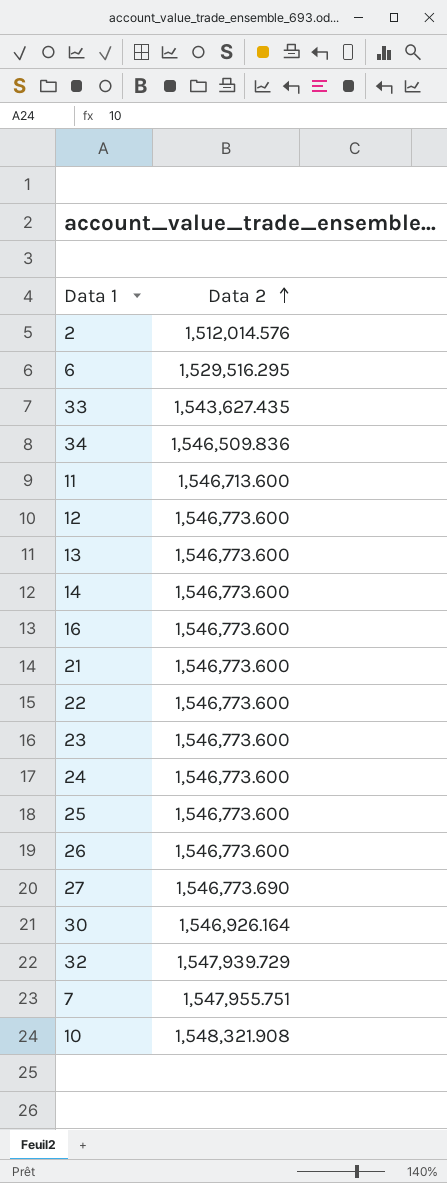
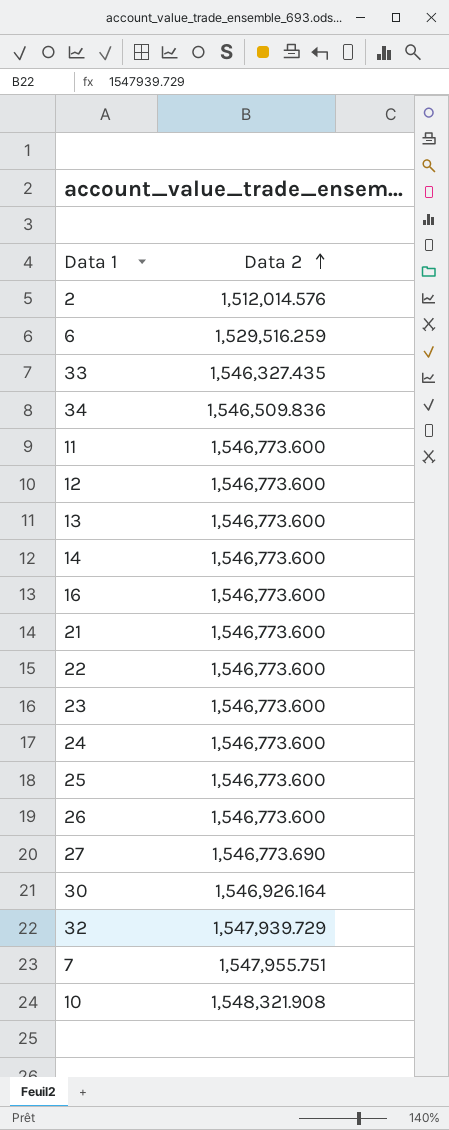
6 | Data 2: 1,529,516.295 -> 1,529,516.259
33 | Data 2: 1,543,627.435 -> 1,546,327.435
11 | Data 2: 1,546,713.600 -> 1,546,773.600

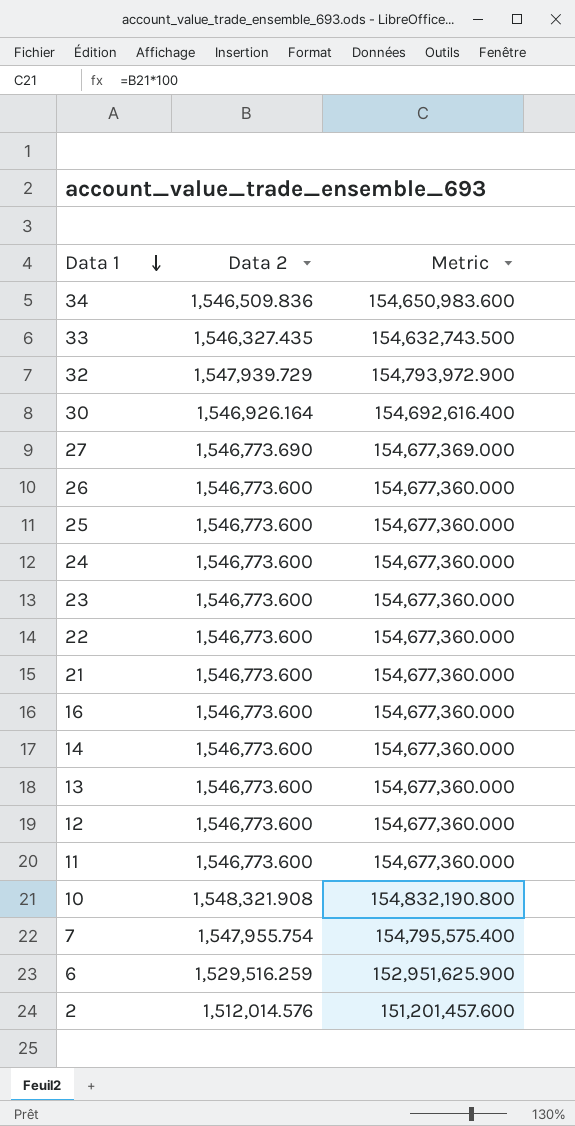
row order: Data 2 ascending -> Data 1 descending
column Metric | formula: none -> [Data 2] * 100
7 | Data 2: 1,547,955.751 -> 1,547,955.754

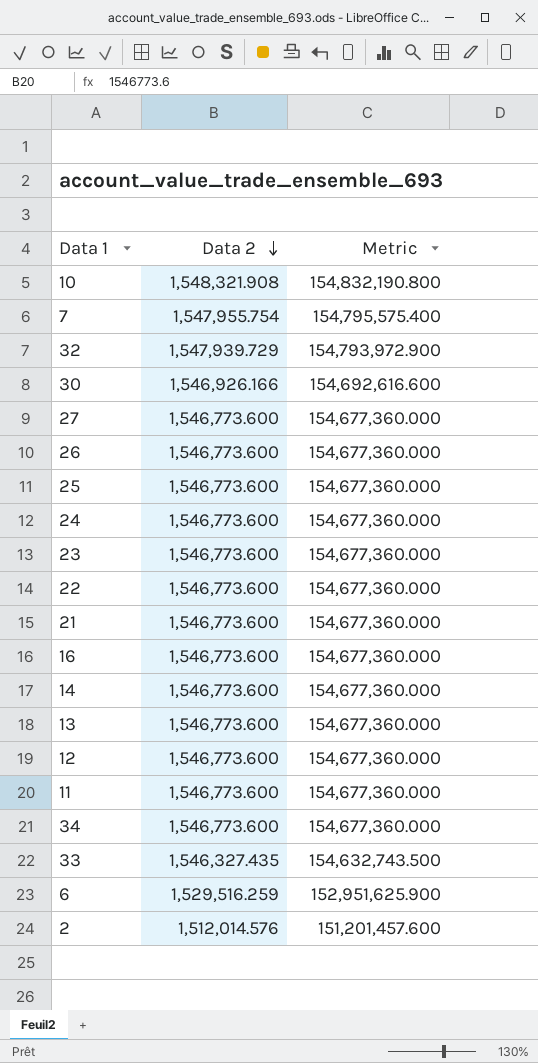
row order: Data 1 descending -> Data 2 descending
30 | Data 2: 1,546,926.164 -> 1,546,926.166
30 | Metric: 154,692,616.400 -> 154,692,616.600
27 | Data 2: 1,546,773.690 -> 1,546,773.600
27 | Metric: 154,677,369.000 -> 154,677,360.000
34 | Data 2: 1,546,509.836 -> 1,546,773.600
34 | Metric: 154,650,983.600 -> 154,677,360.000

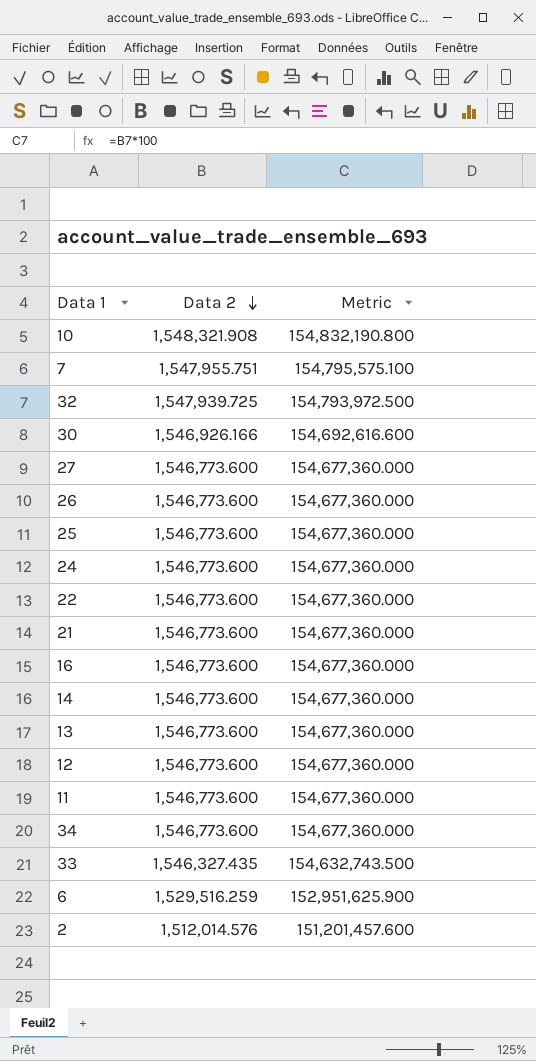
row 23: 1,546,773.600 | 154,677,360.000 -> none
7 | Data 2: 1,547,955.754 -> 1,547,955.751
7 | Metric: 154,795,575.400 -> 154,795,575.100
32 | Data 2: 1,547,939.729 -> 1,547,939.725
32 | Metric: 154,793,972.900 -> 154,793,972.500

